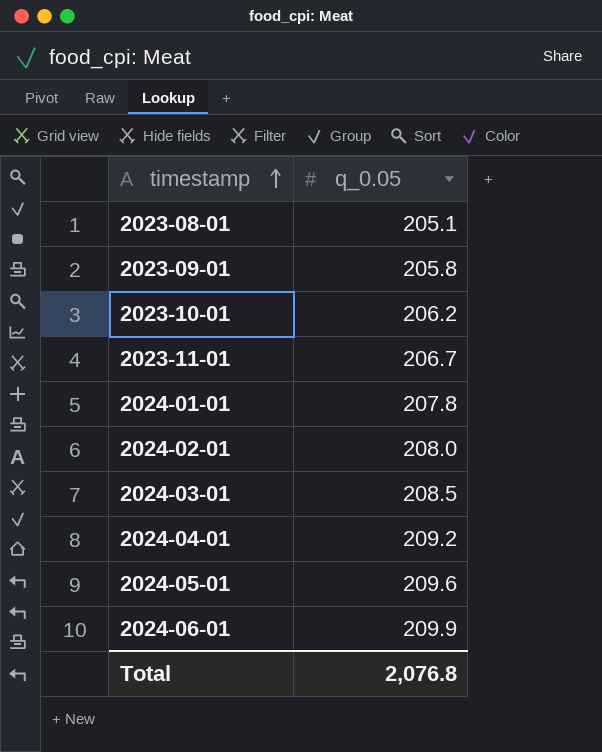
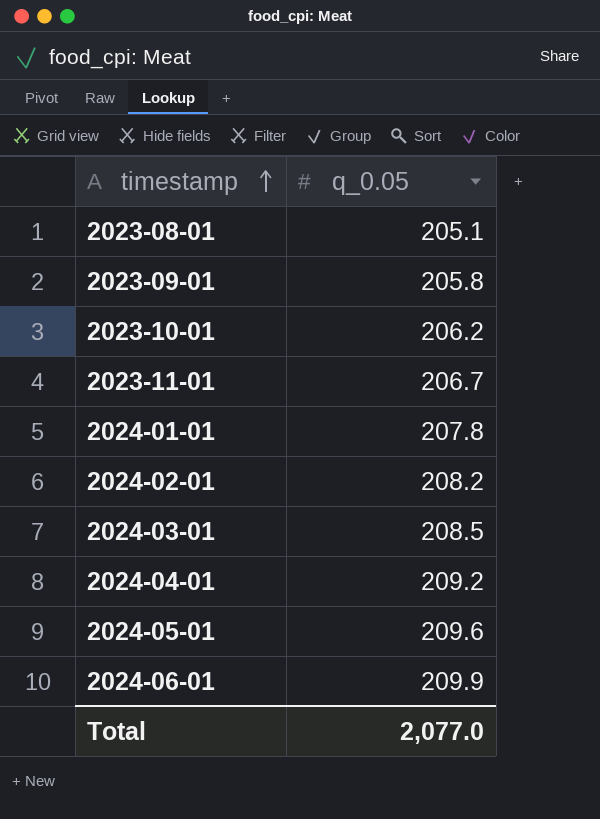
2024-02-01 | q_0.05: 208.0 -> 208.2
Total | q_0.05: 2,076.8 -> 2,077.0

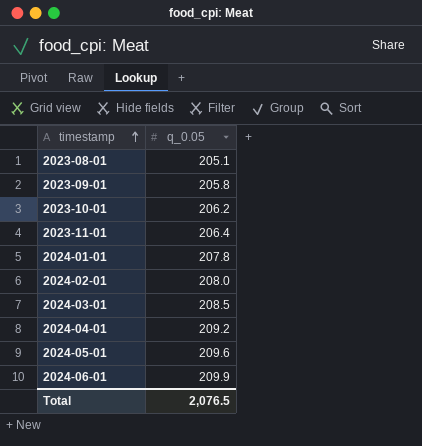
2023-11-01 | q_0.05: 206.7 -> 206.4
2024-02-01 | q_0.05: 208.2 -> 208.0
Total | q_0.05: 2,077.0 -> 2,076.5

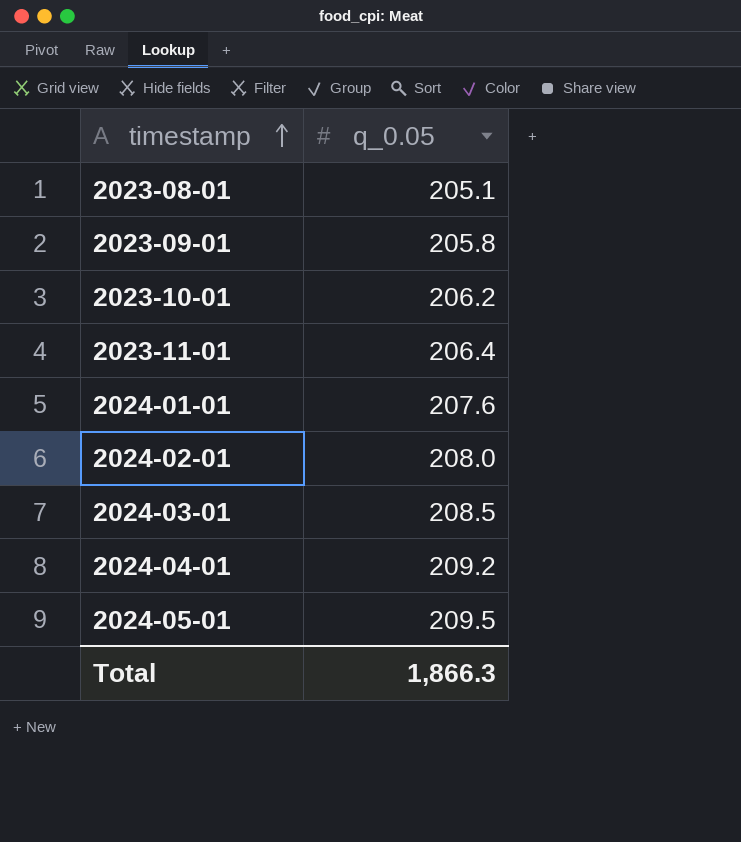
row 2024-06-01: 209.9 -> none
2024-01-01 | q_0.05: 207.8 -> 207.6
2024-05-01 | q_0.05: 209.6 -> 209.5
Total | q_0.05: 2,076.5 -> 1,866.3

